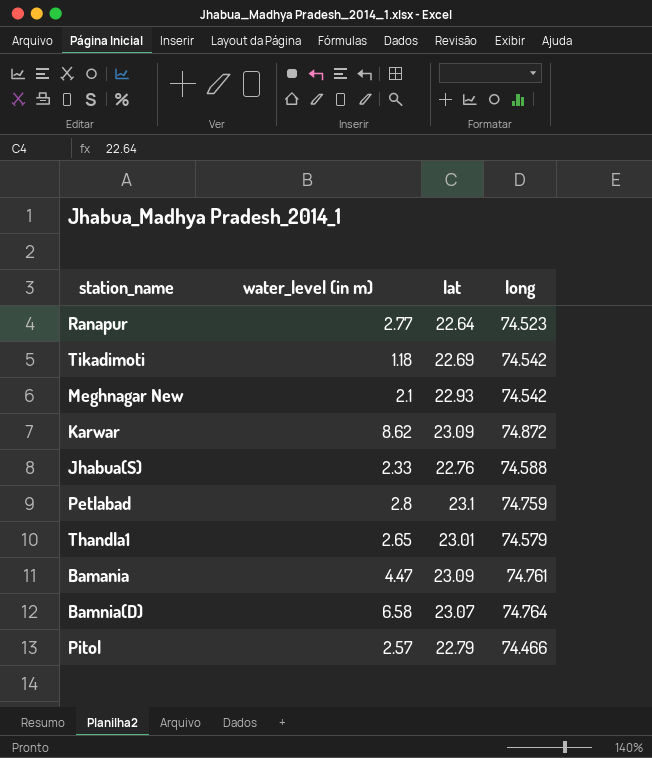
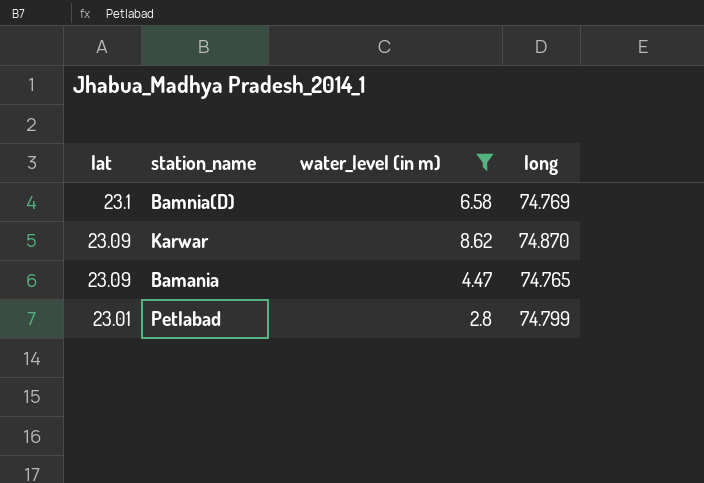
filter: none -> water_level (in m) >= 2.8
row order: none -> lat descending
column lat | position: 3 -> 1
Bamnia(D) | lat: 23.07 -> 23.1
Bamnia(D) | long: 74.764 -> 74.769
Karwar | long: 74.872 -> 74.870
Bamania | long: 74.761 -> 74.765
Petlabad | lat: 23.1 -> 23.01
Petlabad | long: 74.759 -> 74.799

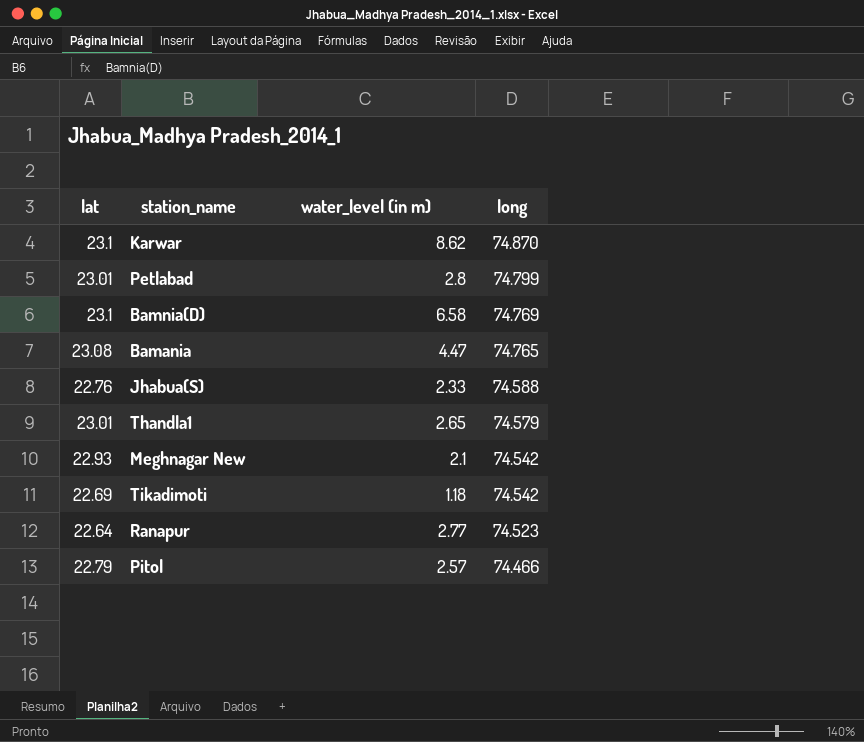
filter: water_level (in m) >= 2.8 -> none
row order: lat descending -> long descending
Karwar | lat: 23.09 -> 23.1
Bamania | lat: 23.09 -> 23.08

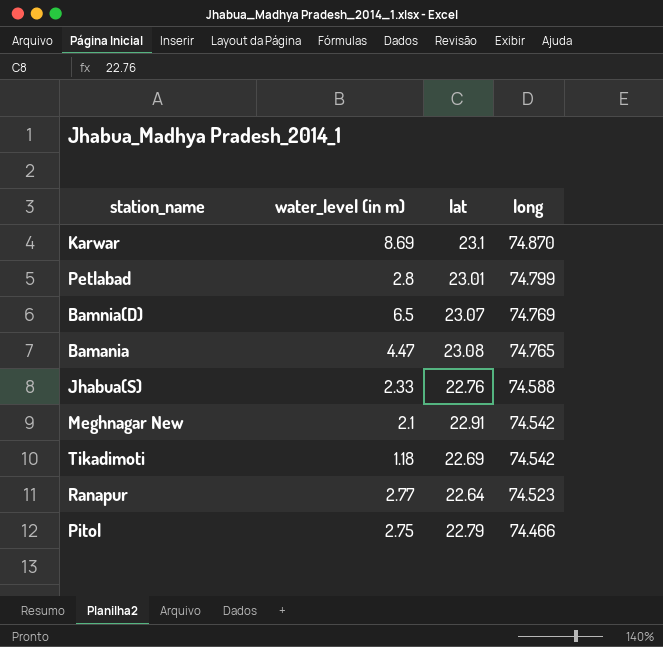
column lat | position: 1 -> 3
row Thandla1: 23.01 | 2.65 | 74.579 -> none
Karwar | water_level (in m): 8.62 -> 8.69
Bamnia(D) | water_level (in m): 6.58 -> 6.5
Bamnia(D) | lat: 23.1 -> 23.07
Meghnagar New | lat: 22.93 -> 22.91
Pitol | water_level (in m): 2.57 -> 2.75

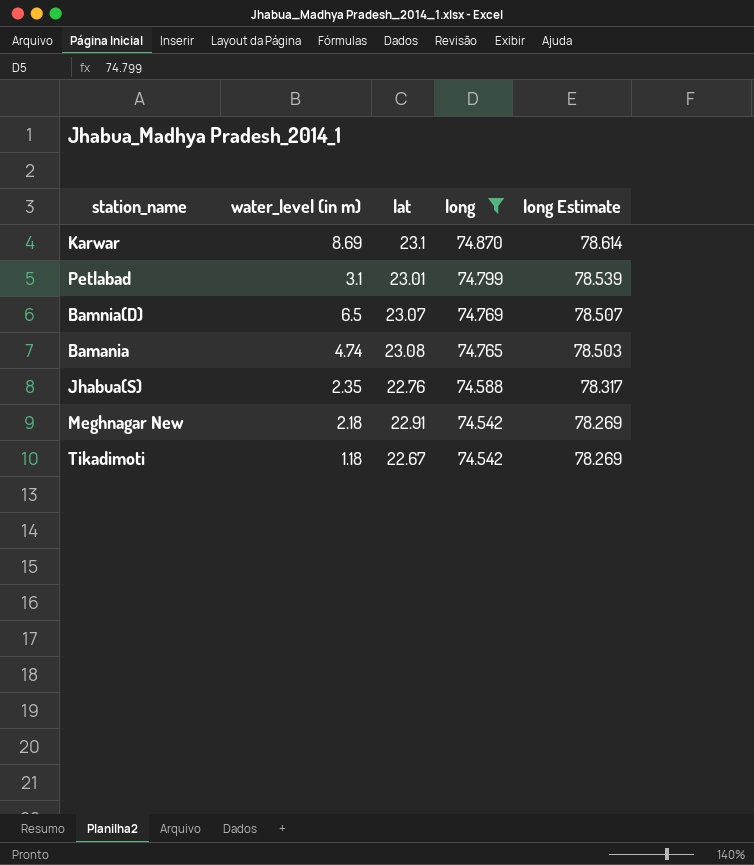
filter: none -> long >= 74.542
column long Estimate | formula: none -> [long] * 1.05
Petlabad | water_level (in m): 2.8 -> 3.1
Bamania | water_level (in m): 4.47 -> 4.74
Jhabua(S) | water_level (in m): 2.33 -> 2.35
Meghnagar New | water_level (in m): 2.1 -> 2.18
Tikadimoti | lat: 22.69 -> 22.67

